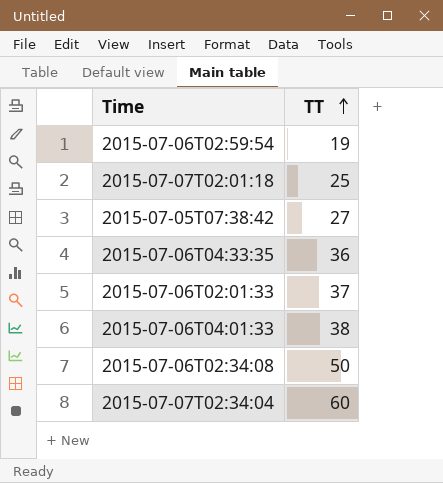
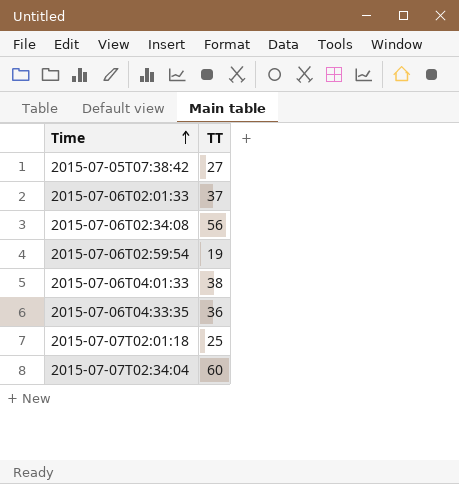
row order: TT ascending -> Time ascending
2015-07-06T02:34:08 | TT: 50 -> 56

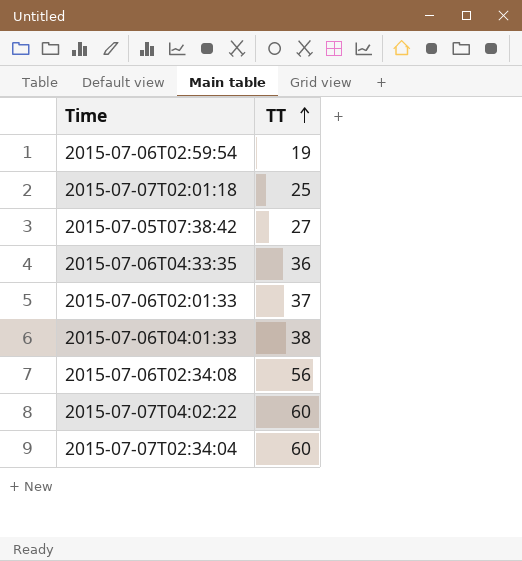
row order: Time ascending -> TT ascending
row 2015-07-07T04:02:22: none -> 60

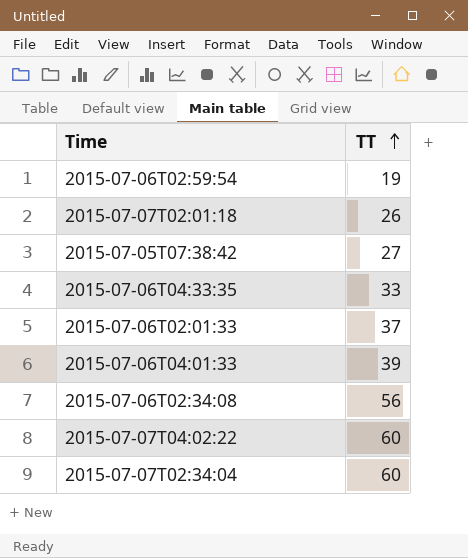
2015-07-07T02:01:18 | TT: 25 -> 26
2015-07-06T04:33:35 | TT: 36 -> 33
2015-07-06T04:01:33 | TT: 38 -> 39

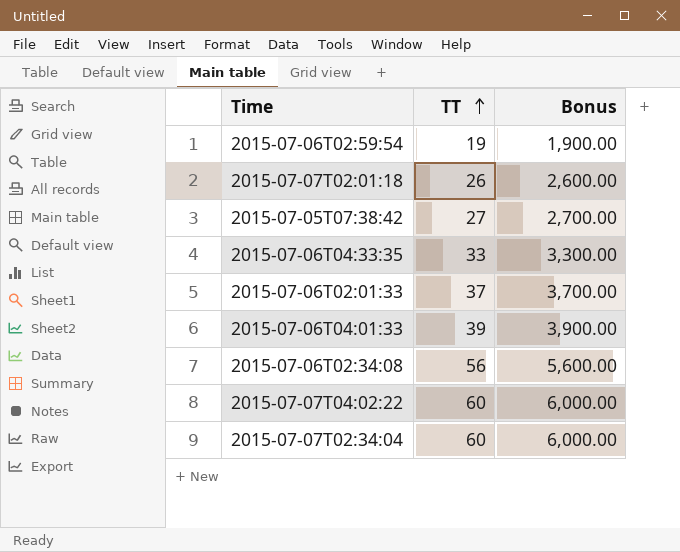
column Bonus | formula: none -> [TT] * 100

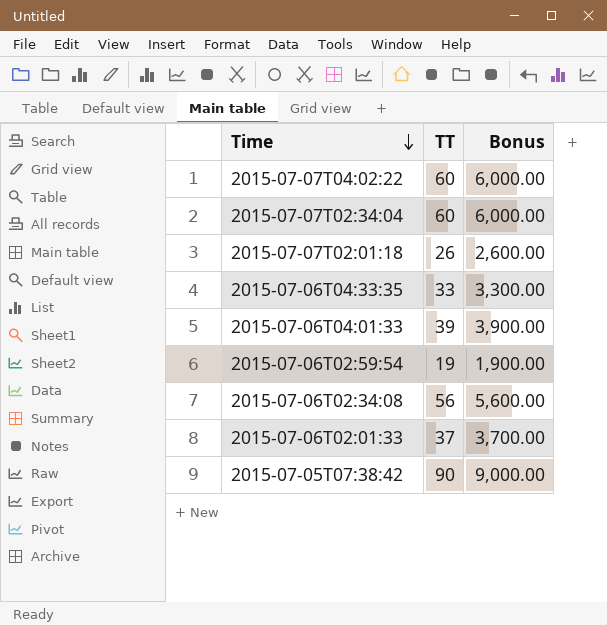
row order: TT ascending -> Time descending
2015-07-05T07:38:42 | TT: 27 -> 90
2015-07-05T07:38:42 | Bonus: 2,700.00 -> 9,000.00

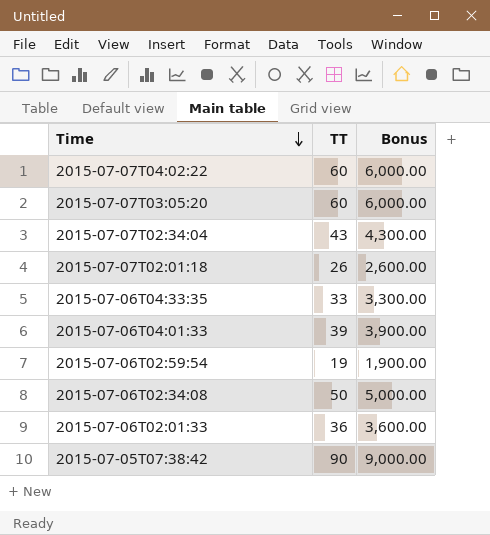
row 2015-07-07T03:05:20: none -> 60 | 6,000.00
2015-07-07T02:34:04 | TT: 60 -> 43
2015-07-07T02:34:04 | Bonus: 6,000.00 -> 4,300.00
2015-07-06T02:34:08 | TT: 56 -> 50
2015-07-06T02:34:08 | Bonus: 5,600.00 -> 5,000.00
2015-07-06T02:01:33 | TT: 37 -> 36
2015-07-06T02:01:33 | Bonus: 3,700.00 -> 3,600.00

